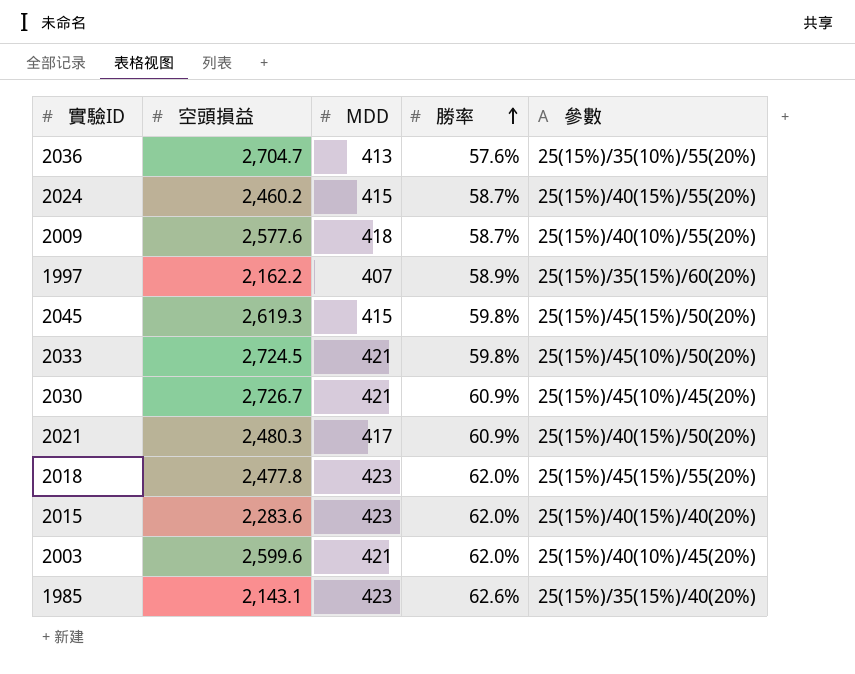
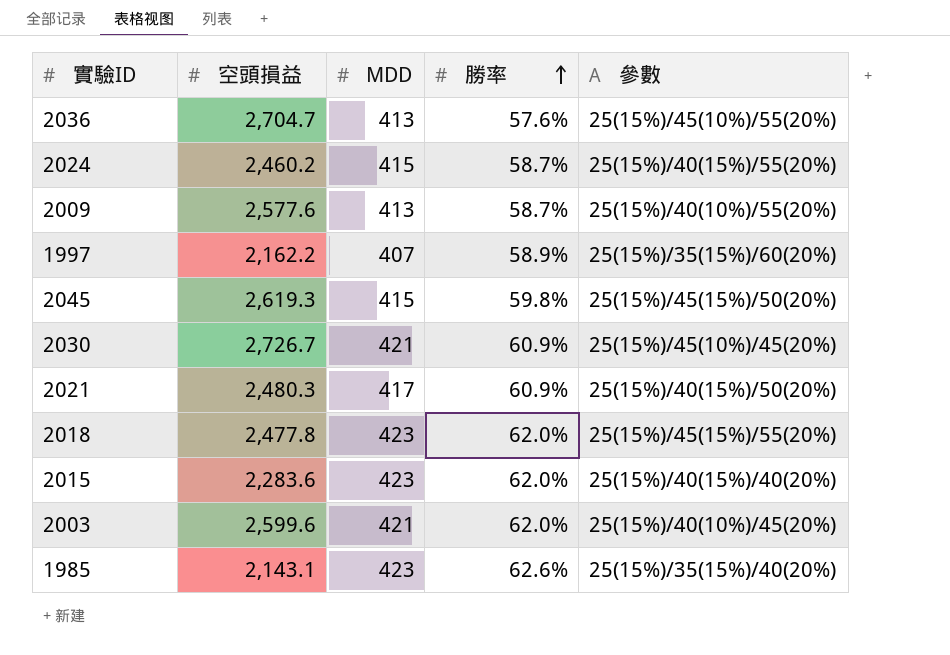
row 2033: 2,724.5 | 421 | 59.8% | 25(15%)/45(10%)/50(20%) -> none
2036 | 參數: 25(15%)/35(10%)/55(20%) -> 25(15%)/45(10%)/55(20%)
2009 | MDD: 418 -> 413

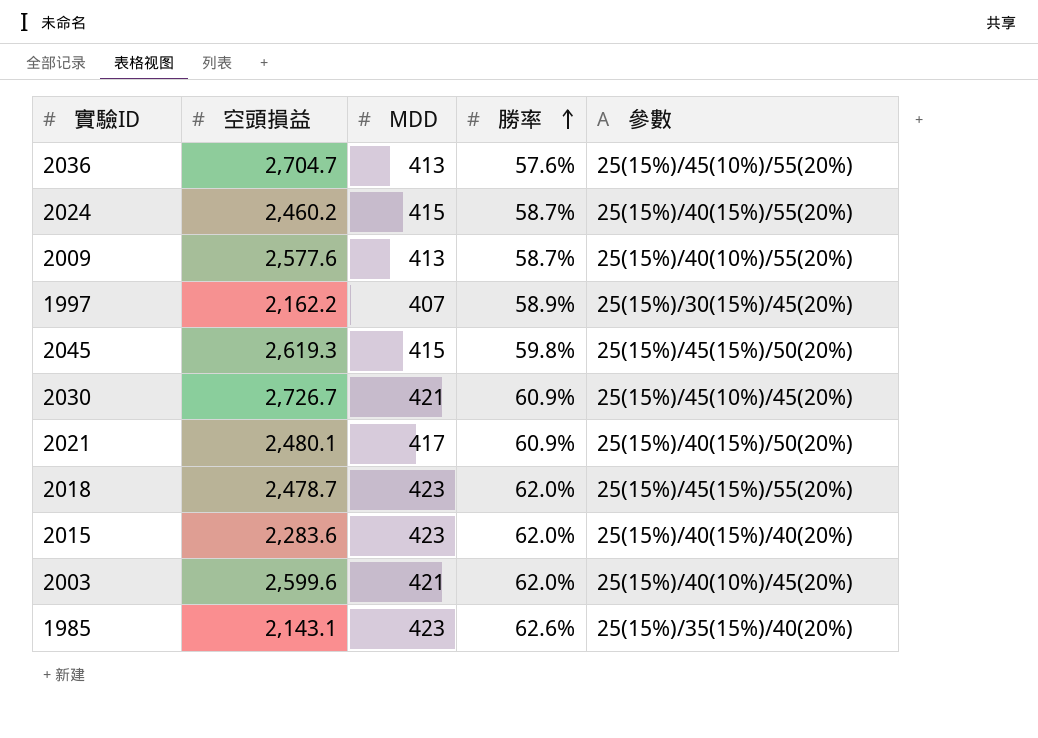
1997 | 參數: 25(15%)/35(15%)/60(20%) -> 25(15%)/30(15%)/45(20%)
2021 | 空頭損益: 2,480.3 -> 2,480.1
2018 | 空頭損益: 2,477.8 -> 2,478.7

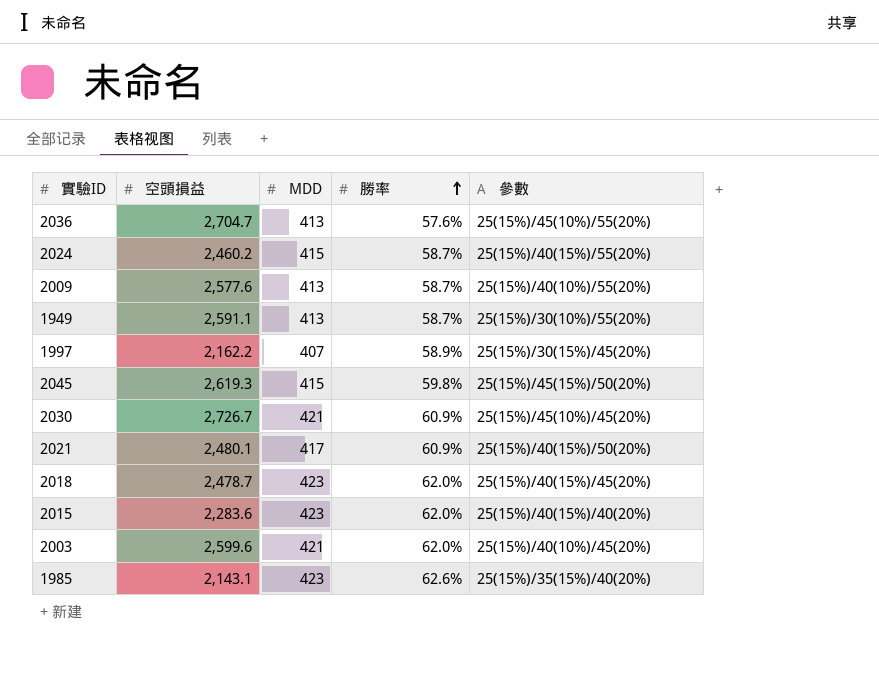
row 1949: none -> 2,591.1 | 413 | 58.7% | 25(15%)/30(10%)/55(20%)
2018 | 參數: 25(15%)/45(15%)/55(20%) -> 25(15%)/40(15%)/45(20%)

